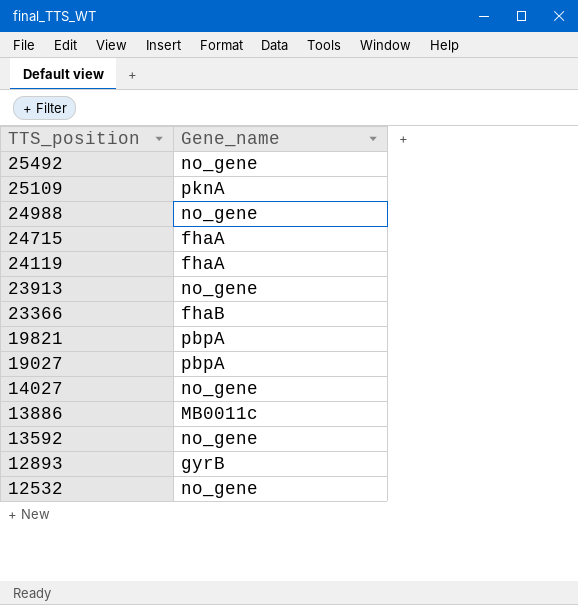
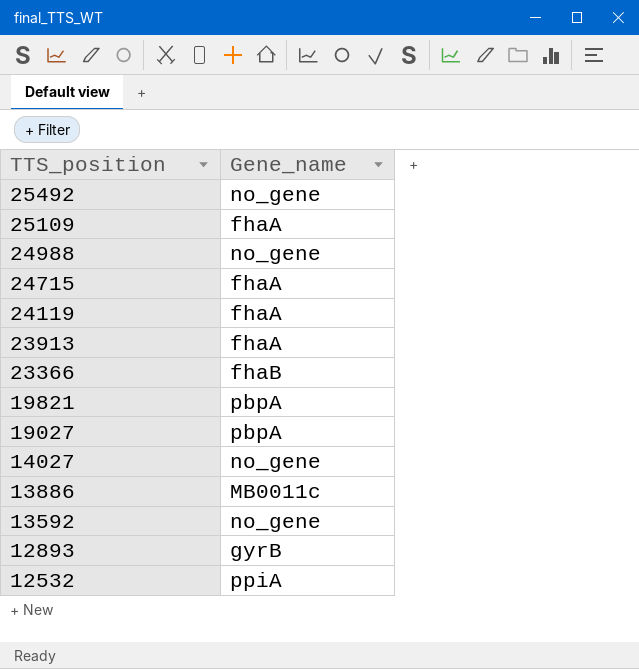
25109 | Gene_name: pknA -> fhaA
23913 | Gene_name: no_gene -> fhaA
12532 | Gene_name: no_gene -> ppiA

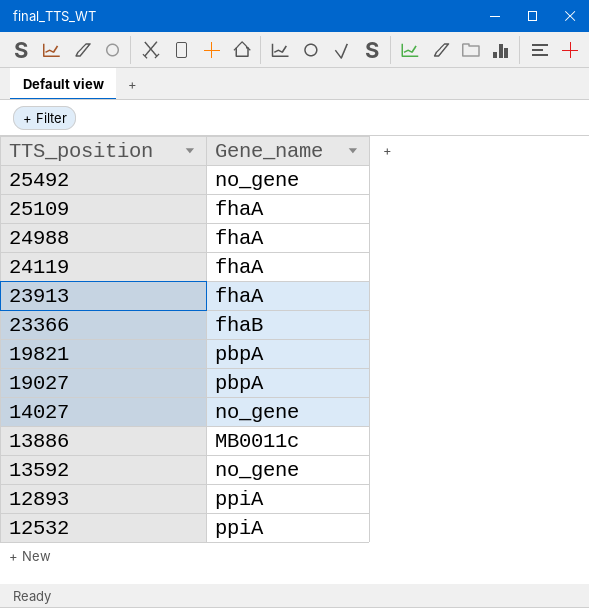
row 24715: fhaA -> none
24988 | Gene_name: no_gene -> fhaA
12893 | Gene_name: gyrB -> ppiA

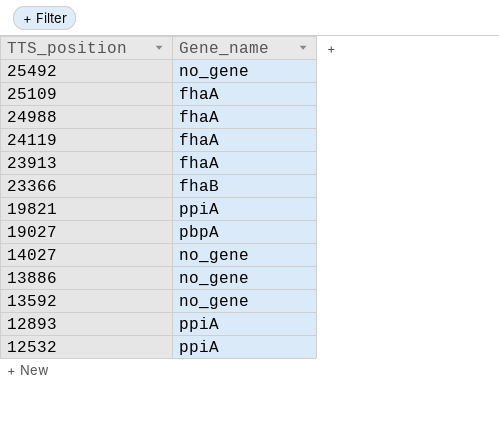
19821 | Gene_name: pbpA -> ppiA
13886 | Gene_name: MB0011c -> no_gene

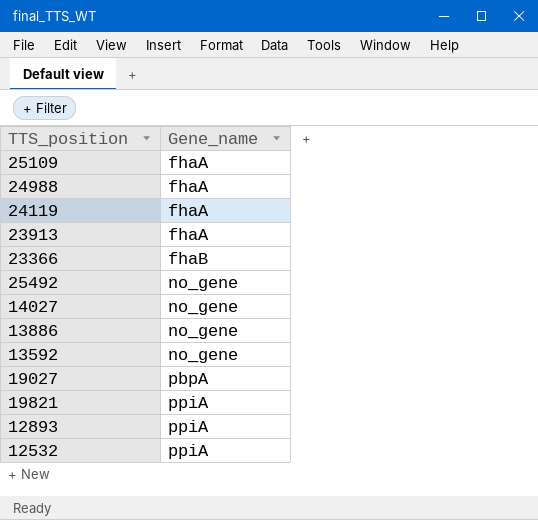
row order: TTS_position descending -> Gene_name ascending

